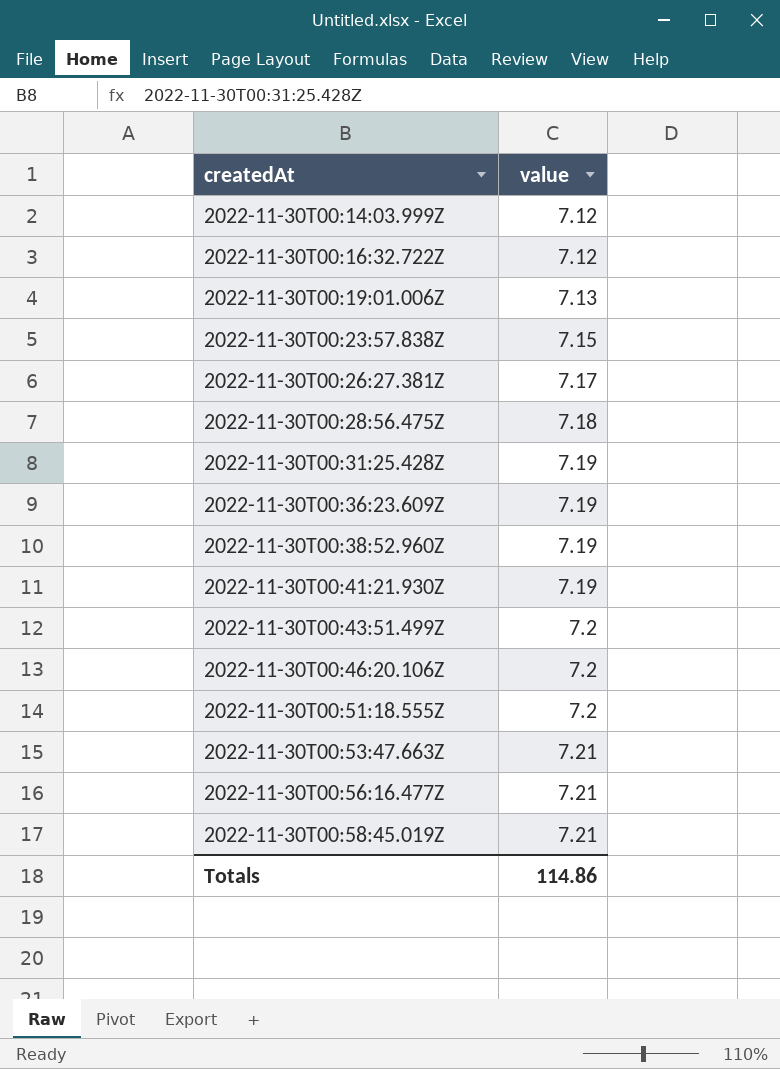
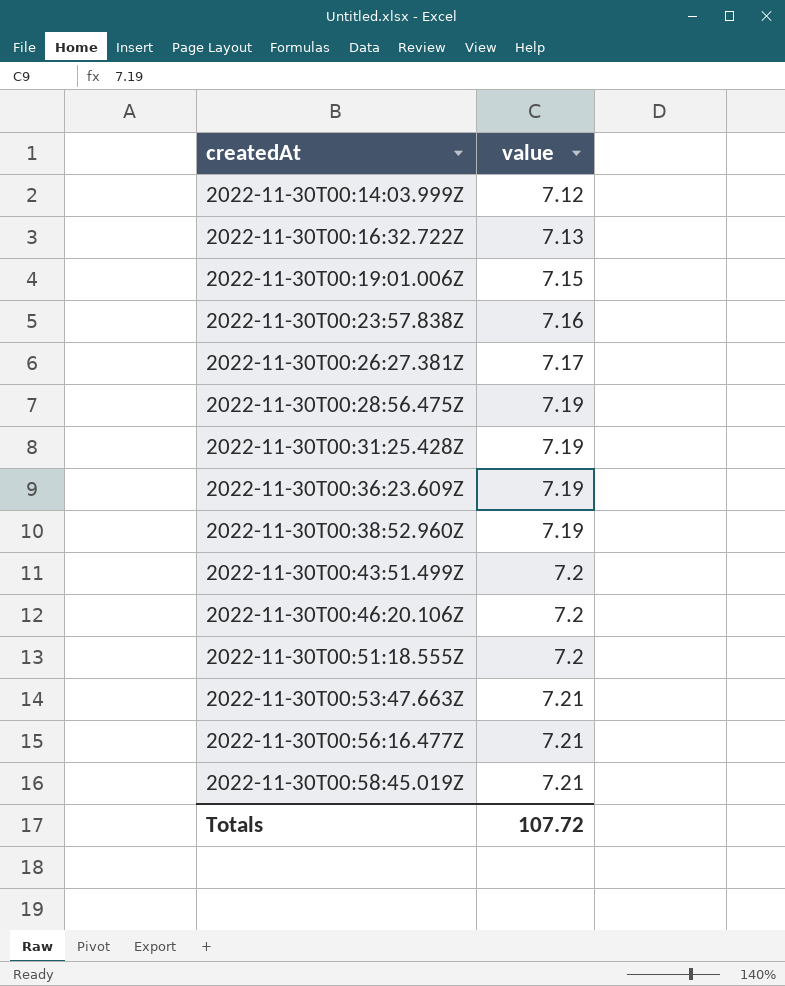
row 2022-11-30T00:41:21.930Z: 7.19 -> none
2022-11-30T00:16:32.722Z | value: 7.12 -> 7.13
2022-11-30T00:19:01.006Z | value: 7.13 -> 7.15
2022-11-30T00:23:57.838Z | value: 7.15 -> 7.16
2022-11-30T00:28:56.475Z | value: 7.18 -> 7.19
Totals | value: 114.86 -> 107.72

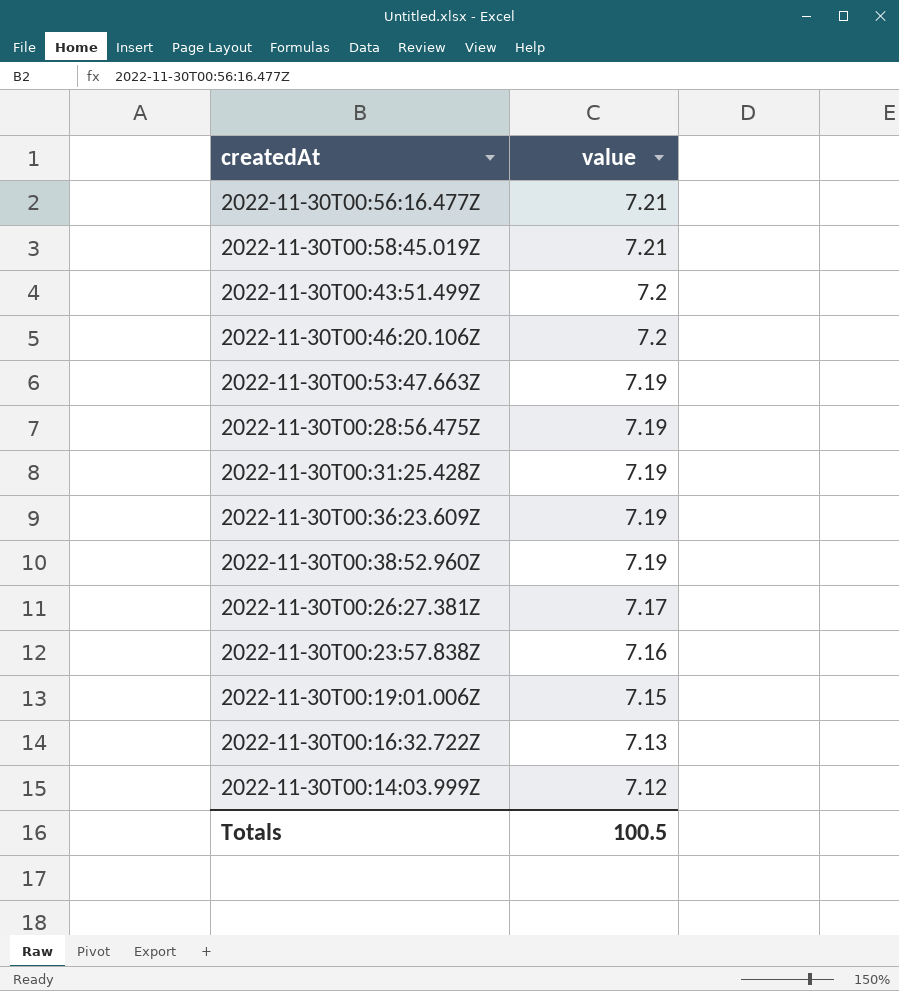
row order: createdAt ascending -> value descending
row 2022-11-30T00:51:18.555Z: 7.2 -> none
2022-11-30T00:53:47.663Z | value: 7.21 -> 7.19
Totals | value: 107.72 -> 100.5

